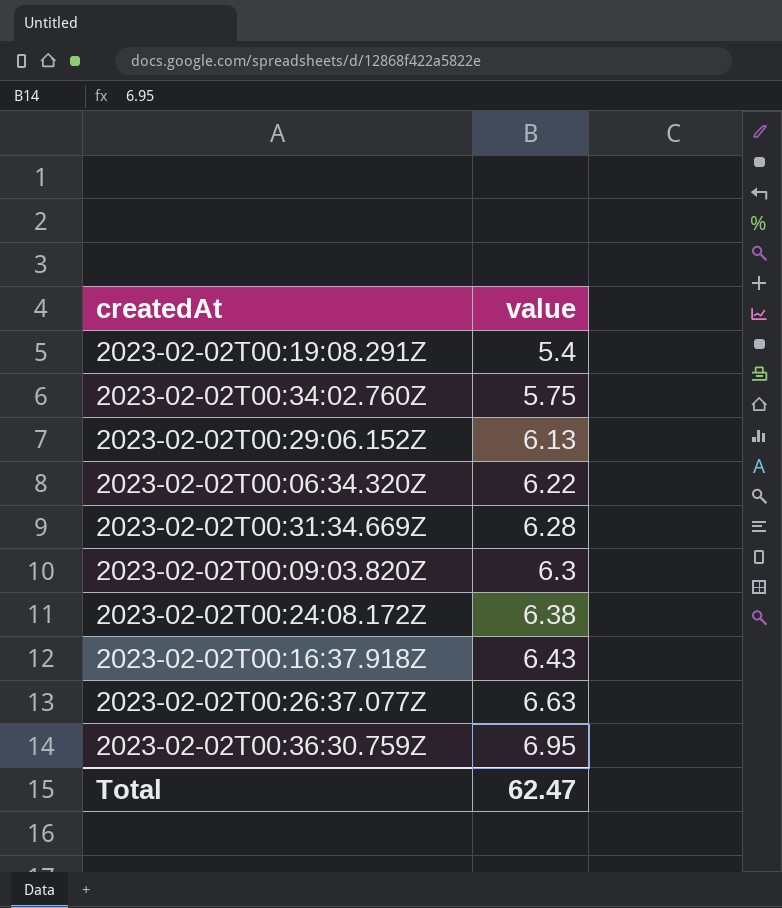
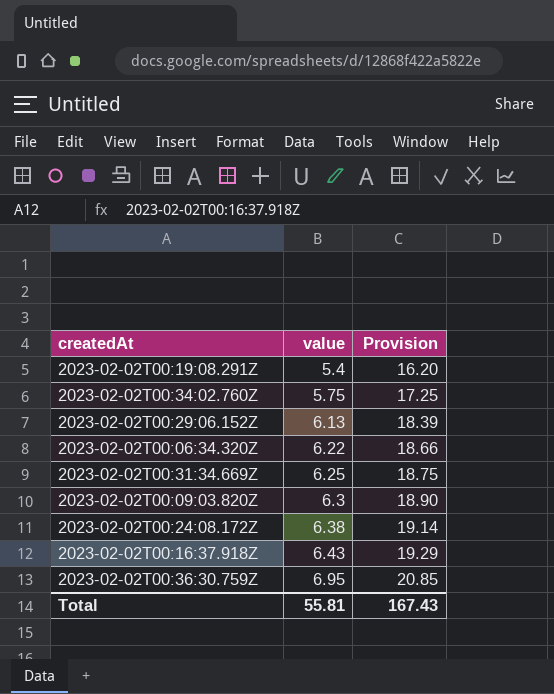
column Provision | formula: none -> [value] * 3
row 2023-02-02T00:26:37.077Z: 6.63 -> none
2023-02-02T00:31:34.669Z | value: 6.28 -> 6.25
Total | value: 62.47 -> 55.81

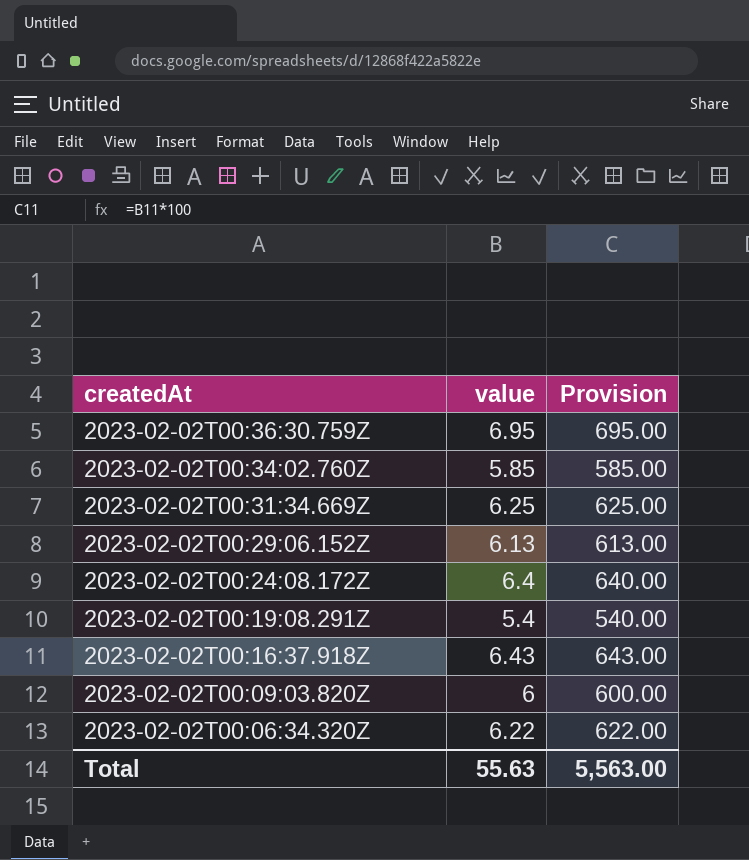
row order: value ascending -> createdAt descending
column Provision | formula: [value] * 3 -> [value] * 100
2023-02-02T00:34:02.760Z | value: 5.75 -> 5.85
2023-02-02T00:24:08.172Z | value: 6.38 -> 6.4
2023-02-02T00:09:03.820Z | value: 6.3 -> 6
Total | value: 55.81 -> 55.63
Total | Provision: 167.43 -> 5,563.00

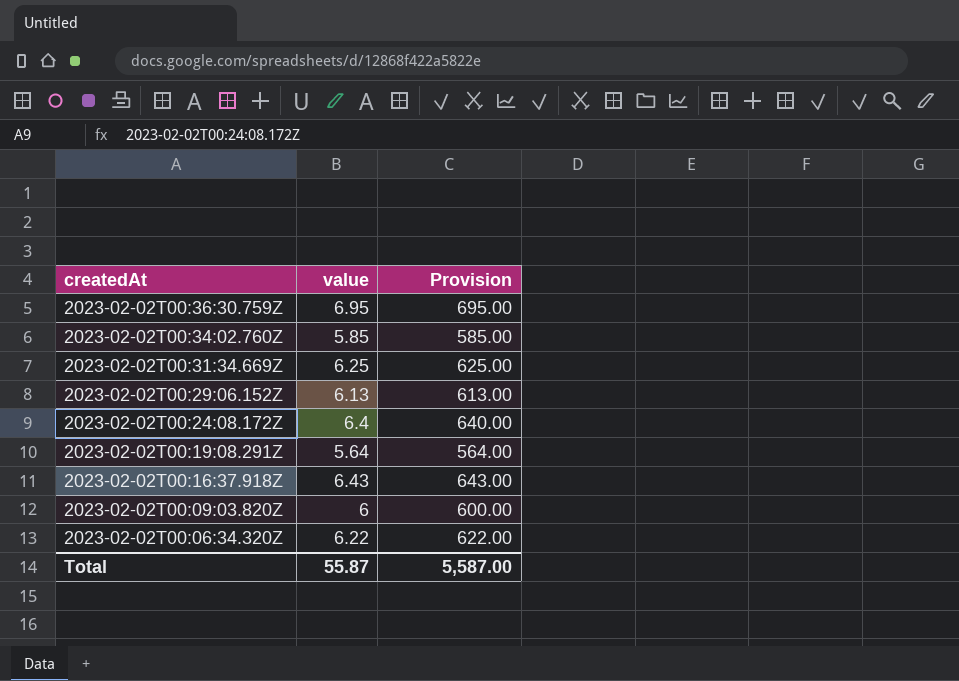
2023-02-02T00:19:08.291Z | value: 5.4 -> 5.64
2023-02-02T00:19:08.291Z | Provision: 540.00 -> 564.00
Total | value: 55.63 -> 55.87
Total | Provision: 5,563.00 -> 5,587.00

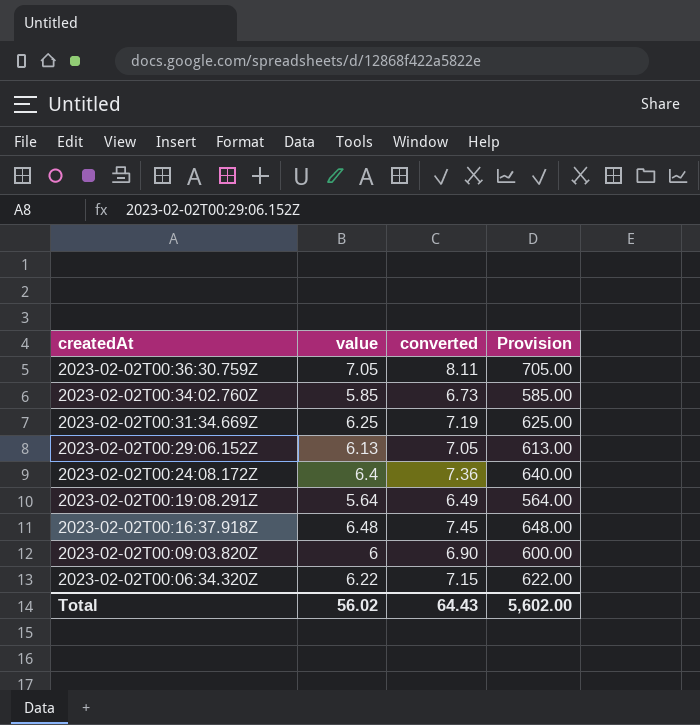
column converted | formula: none -> [value] * 1.15
2023-02-02T00:36:30.759Z | value: 6.95 -> 7.05
2023-02-02T00:36:30.759Z | Provision: 695.00 -> 705.00
2023-02-02T00:16:37.918Z | value: 6.43 -> 6.48
2023-02-02T00:16:37.918Z | Provision: 643.00 -> 648.00
Total | value: 55.87 -> 56.02
Total | Provision: 5,587.00 -> 5,602.00

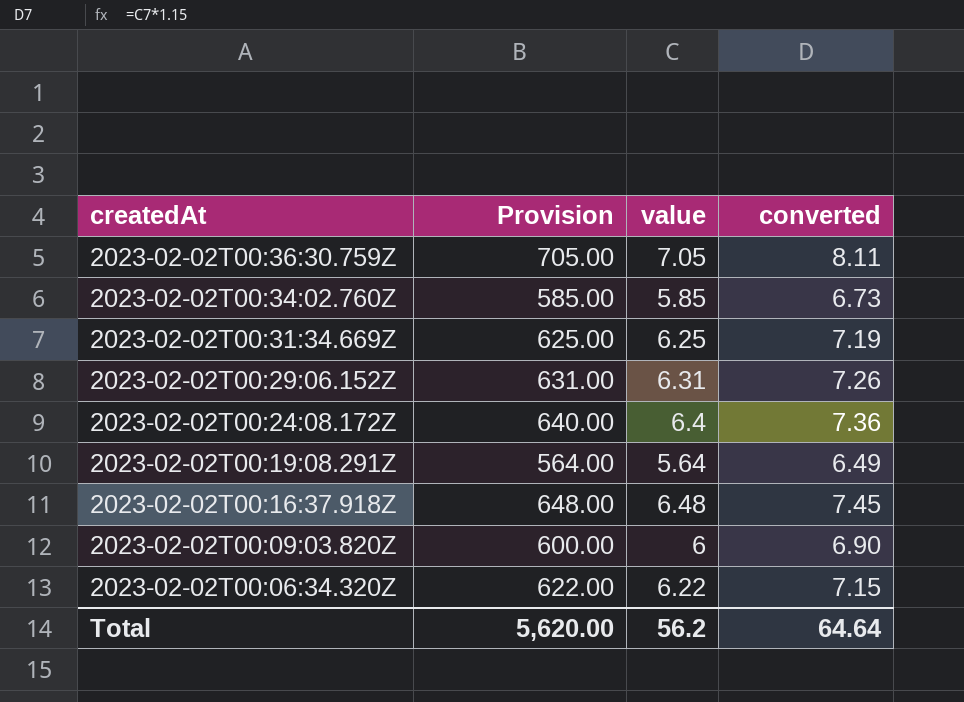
column Provision | position: 4 -> 2
2023-02-02T00:29:06.152Z | Provision: 613.00 -> 631.00
2023-02-02T00:29:06.152Z | value: 6.13 -> 6.31
2023-02-02T00:29:06.152Z | converted: 7.05 -> 7.26
Total | Provision: 5,602.00 -> 5,620.00
Total | value: 56.02 -> 56.2
Total | converted: 64.43 -> 64.64

